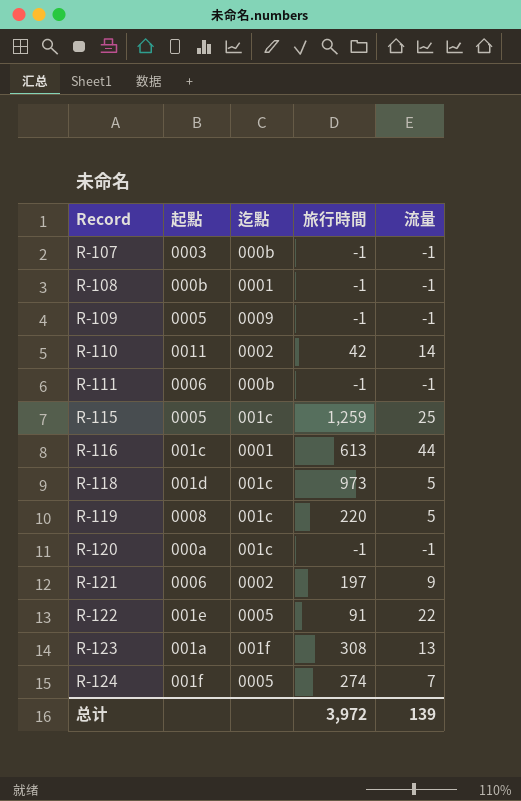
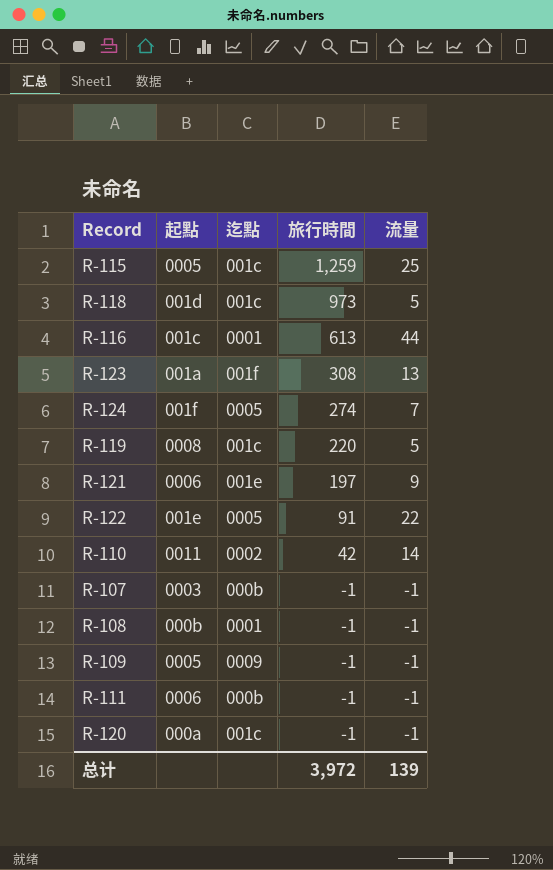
row order: Record ascending -> 旅行時間 descending
R-121 | 迄點: 0002 -> 001e

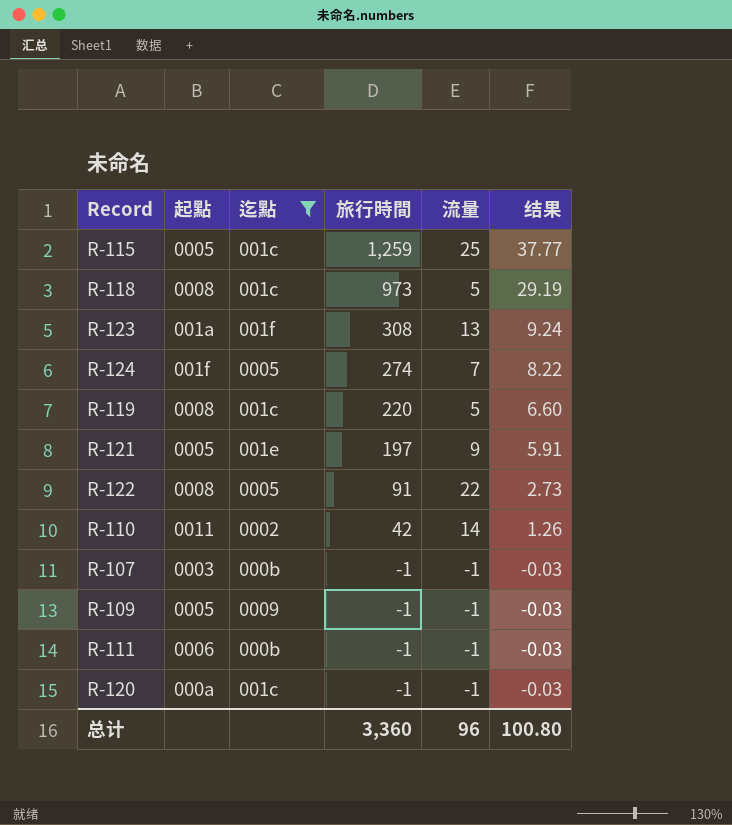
filter: none -> 迄點 != 0001
column 结果 | formula: none -> [旅行時間] * 0.03
R-118 | 起點: 001d -> 0008
R-121 | 起點: 0006 -> 0005
R-122 | 起點: 001e -> 0008
总计 | 旅行時間: 3,972 -> 3,360
总计 | 流量: 139 -> 96

